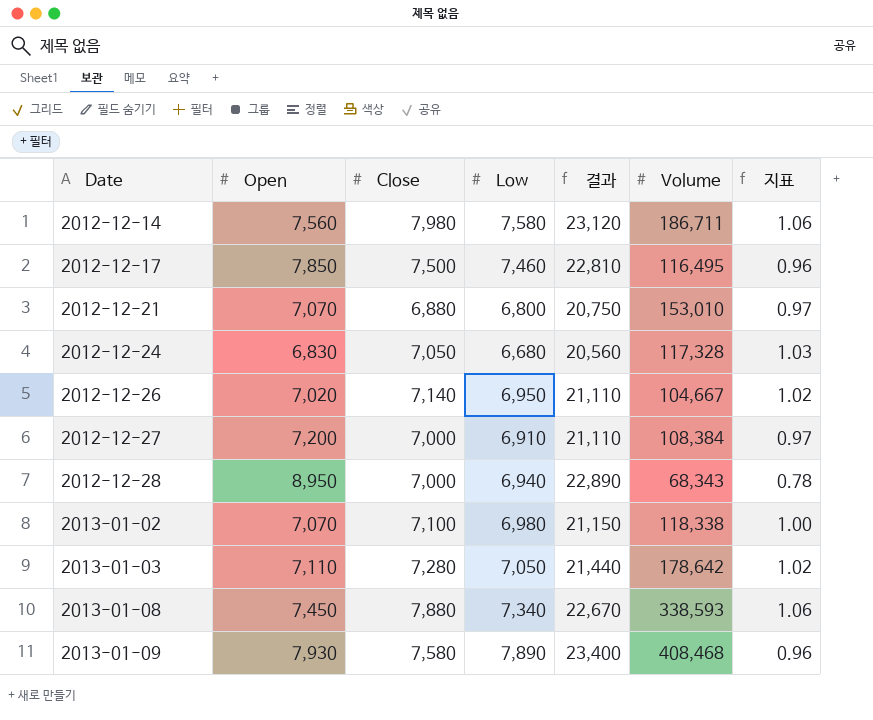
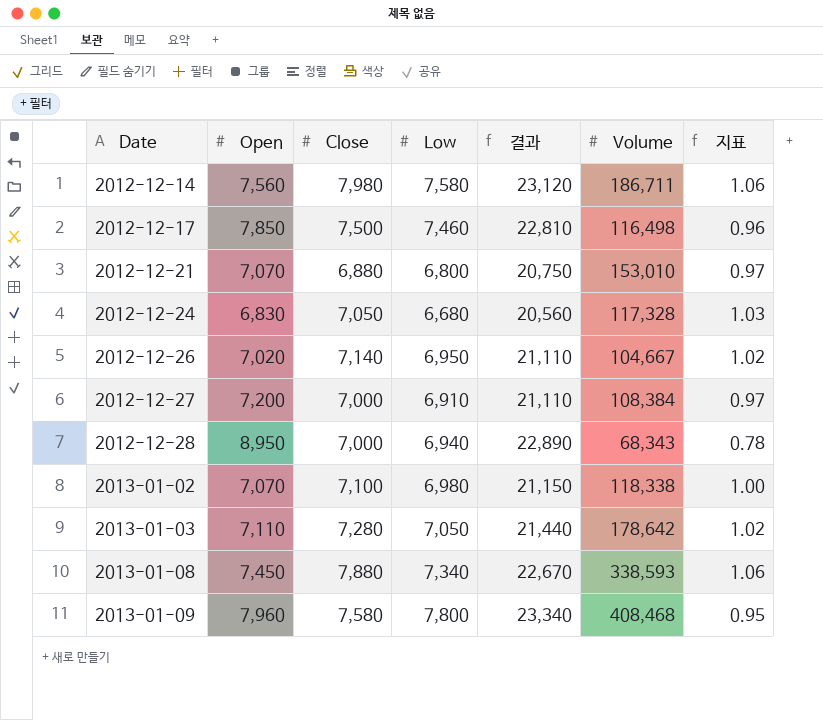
2012-12-17 | Volume: 116,495 -> 116,498
2013-01-09 | Open: 7,930 -> 7,960
2013-01-09 | Low: 7,890 -> 7,800
2013-01-09 | 결과: 23,400 -> 23,340
2013-01-09 | 지표: 0.96 -> 0.95

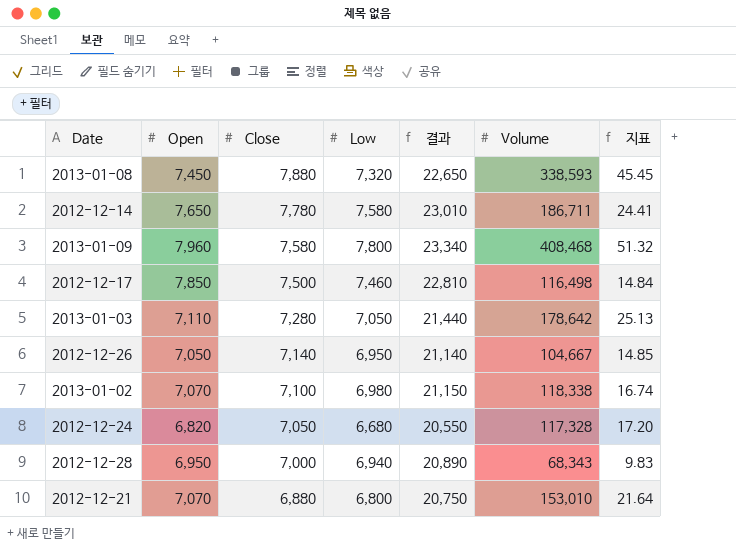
row order: Date ascending -> Close descending
column 지표 | formula: [Close] / [Open] -> [Volume] / [Open]
row 2012-12-27: 7,200 | 7,000 | 6,910 | 21,110 | 108,384 | 0.97 -> none
2013-01-08 | Low: 7,340 -> 7,320
2013-01-08 | 결과: 22,670 -> 22,650
2012-12-14 | Open: 7,560 -> 7,650
2012-12-14 | Close: 7,980 -> 7,780
2012-12-14 | 결과: 23,120 -> 23,010
2012-12-26 | Open: 7,020 -> 7,050
2012-12-26 | 결과: 21,110 -> 21,140
2012-12-24 | Open: 6,830 -> 6,820
2012-12-24 | 결과: 20,560 -> 20,550
2012-12-28 | Open: 8,950 -> 6,950
2012-12-28 | 결과: 22,890 -> 20,890

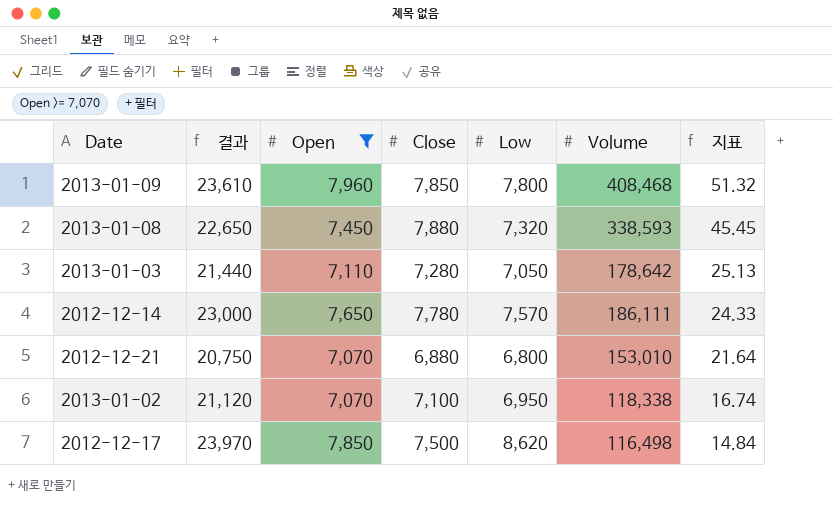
filter: none -> Open >= 7,070
row order: Close descending -> 지표 descending
column 결과 | position: 5 -> 2
2013-01-09 | 결과: 23,340 -> 23,610
2013-01-09 | Close: 7,580 -> 7,850
2012-12-14 | 결과: 23,010 -> 23,000
2012-12-14 | Low: 7,580 -> 7,570
2012-12-14 | Volume: 186,711 -> 186,111
2012-12-14 | 지표: 24.41 -> 24.33
2013-01-02 | 결과: 21,150 -> 21,120
2013-01-02 | Low: 6,980 -> 6,950
2012-12-17 | 결과: 22,810 -> 23,970
2012-12-17 | Low: 7,460 -> 8,620

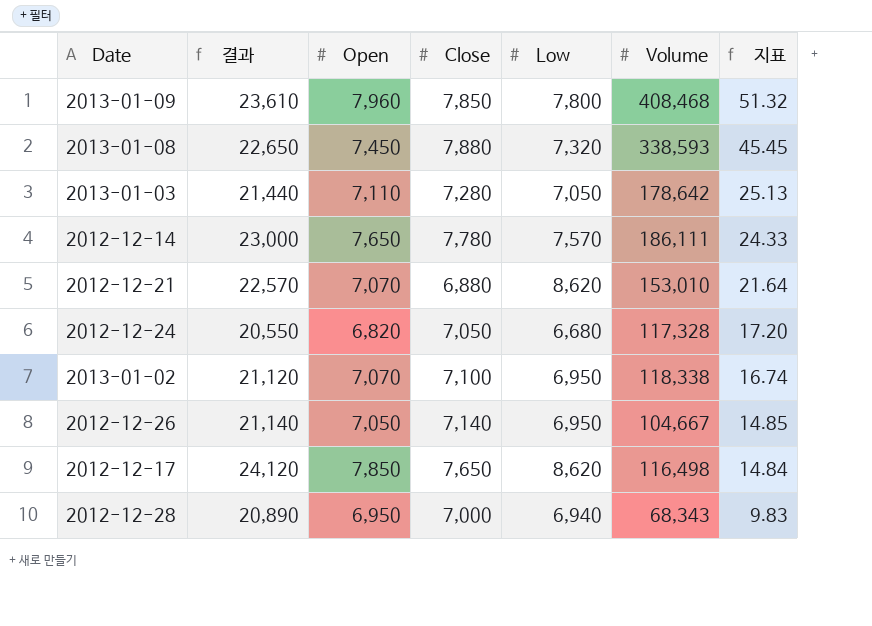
filter: Open >= 7,070 -> none
2012-12-21 | 결과: 20,750 -> 22,570
2012-12-21 | Low: 6,800 -> 8,620
2012-12-17 | 결과: 23,970 -> 24,120
2012-12-17 | Close: 7,500 -> 7,650

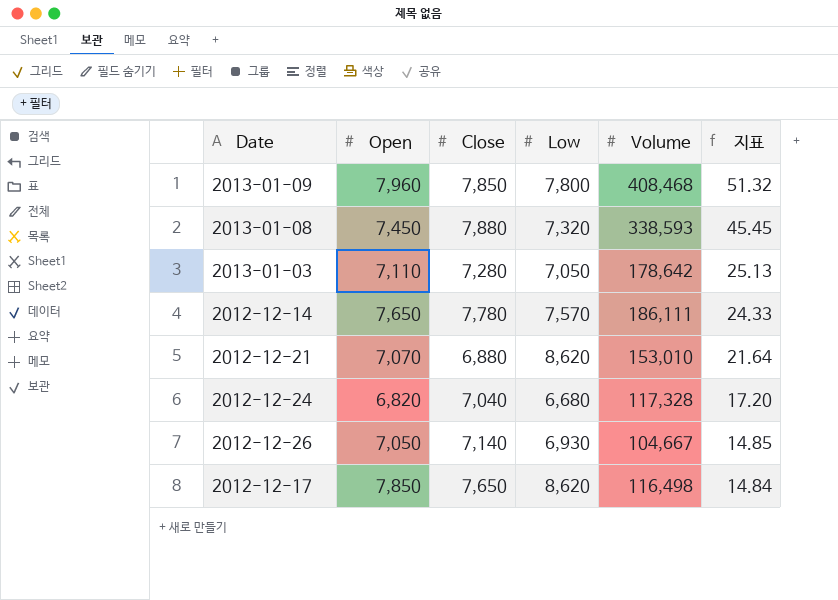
column 결과 | formula: [Open] + [Close] + [Low] -> none
row 2013-01-02: 21,120 | 7,070 | 7,100 | 6,950 | 118,338 | 16.74 -> none
row 2012-12-28: 20,890 | 6,950 | 7,000 | 6,940 | 68,343 | 9.83 -> none
2012-12-24 | Close: 7,050 -> 7,040
2012-12-26 | Low: 6,950 -> 6,930

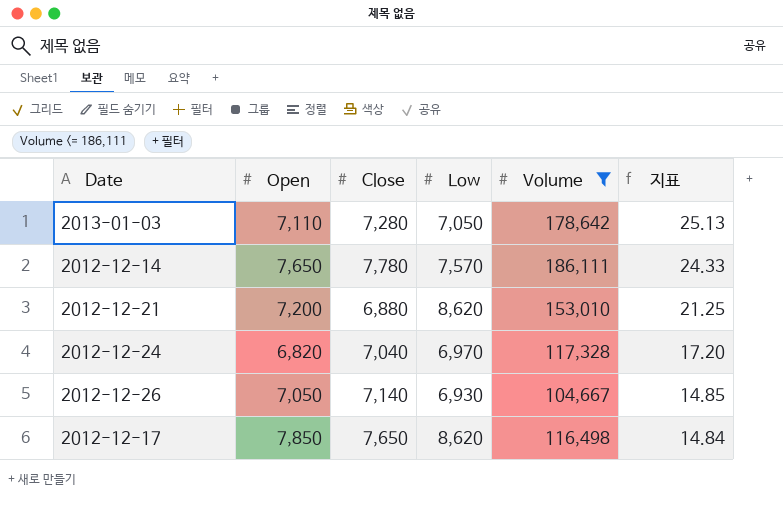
filter: none -> Volume <= 186,111
2012-12-21 | Open: 7,070 -> 7,200
2012-12-21 | 지표: 21.64 -> 21.25
2012-12-24 | Low: 6,680 -> 6,970

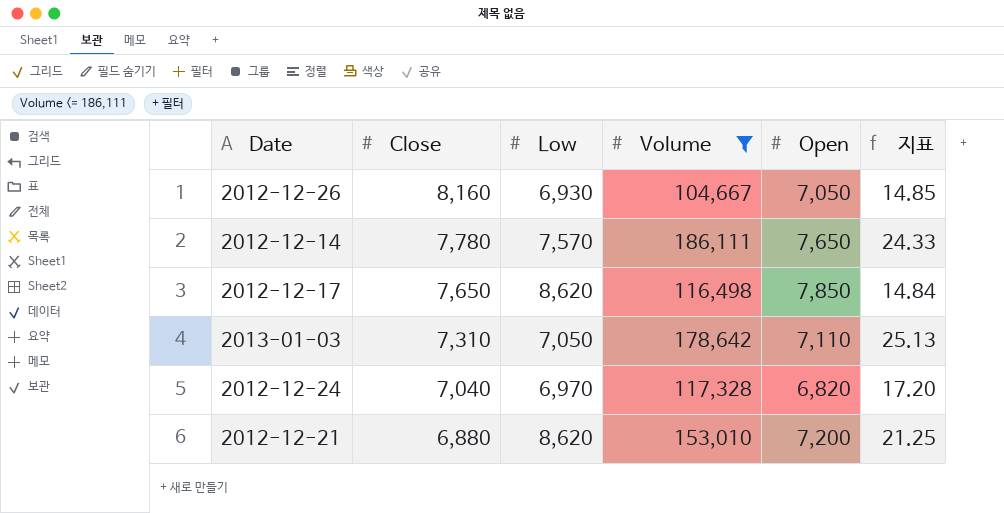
row order: 지표 descending -> Close descending
column Open | position: 2 -> 5
2012-12-26 | Close: 7,140 -> 8,160
2013-01-03 | Close: 7,280 -> 7,310

